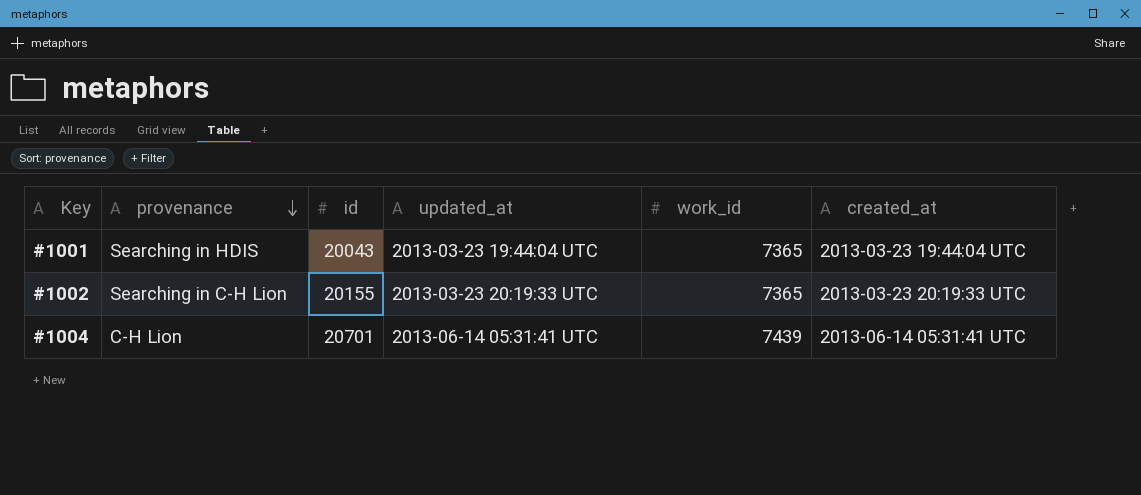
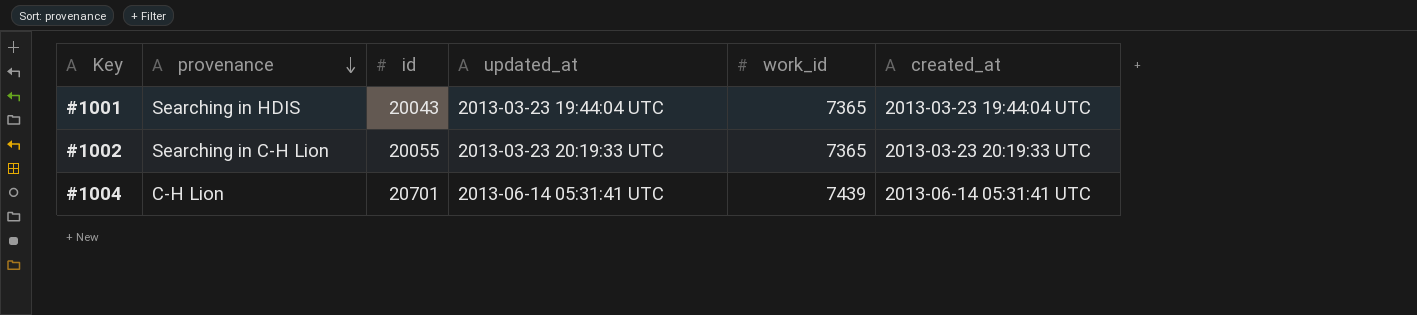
#1002 | id: 20155 -> 20055

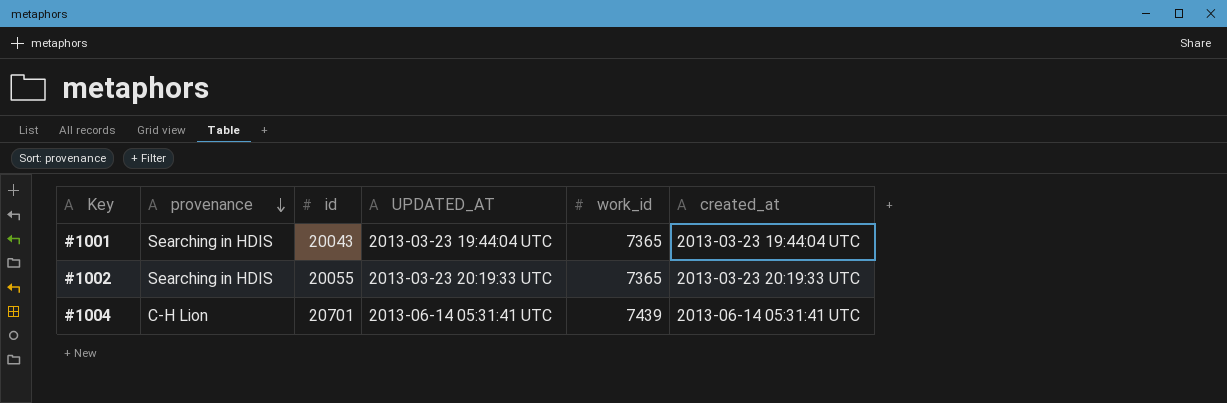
column name: updated_at -> UPDATED_AT
#1002 | provenance: Searching in C-H Lion -> Searching in HDIS

